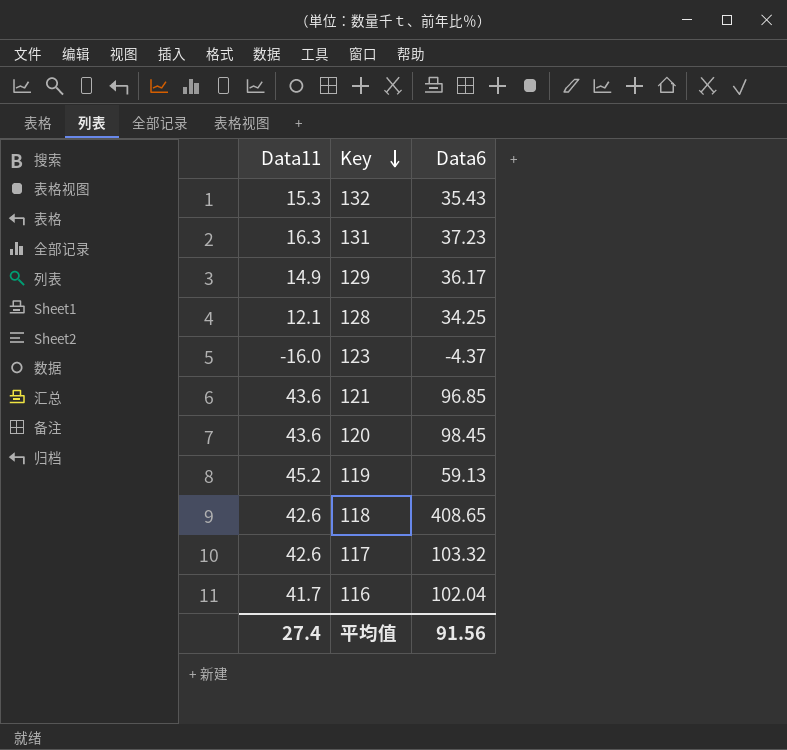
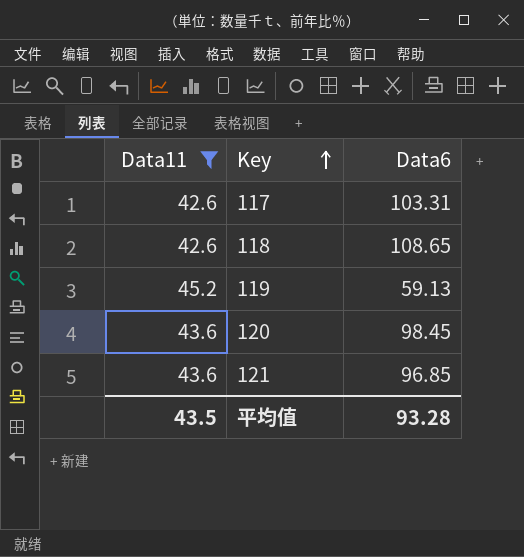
filter: none -> Data11 >= 42.6
row order: Key descending -> Key ascending
117 | Data6: 103.32 -> 103.31
118 | Data6: 408.65 -> 108.65
平均值 | Data11: 27.4 -> 43.5
平均值 | Data6: 91.56 -> 93.28

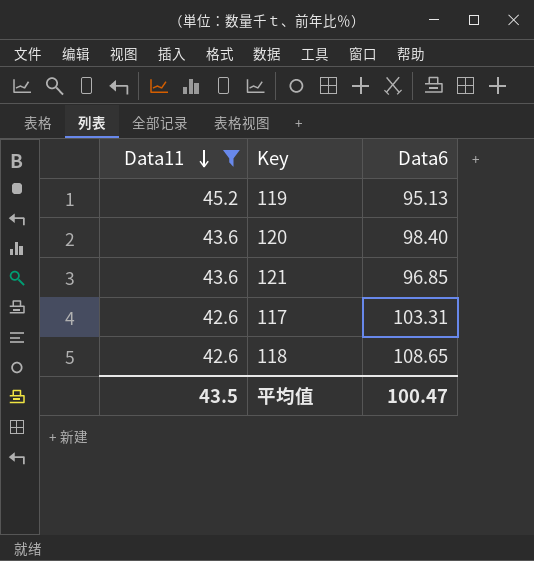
row order: Key ascending -> Data11 descending
119 | Data6: 59.13 -> 95.13
120 | Data6: 98.45 -> 98.40
平均值 | Data6: 93.28 -> 100.47

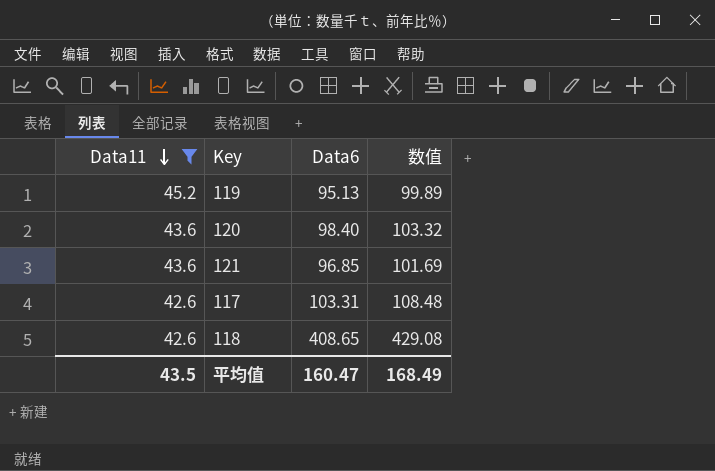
column 数值 | formula: none -> [Data6] * 1.05
118 | Data6: 108.65 -> 408.65
平均值 | Data6: 100.47 -> 160.47

